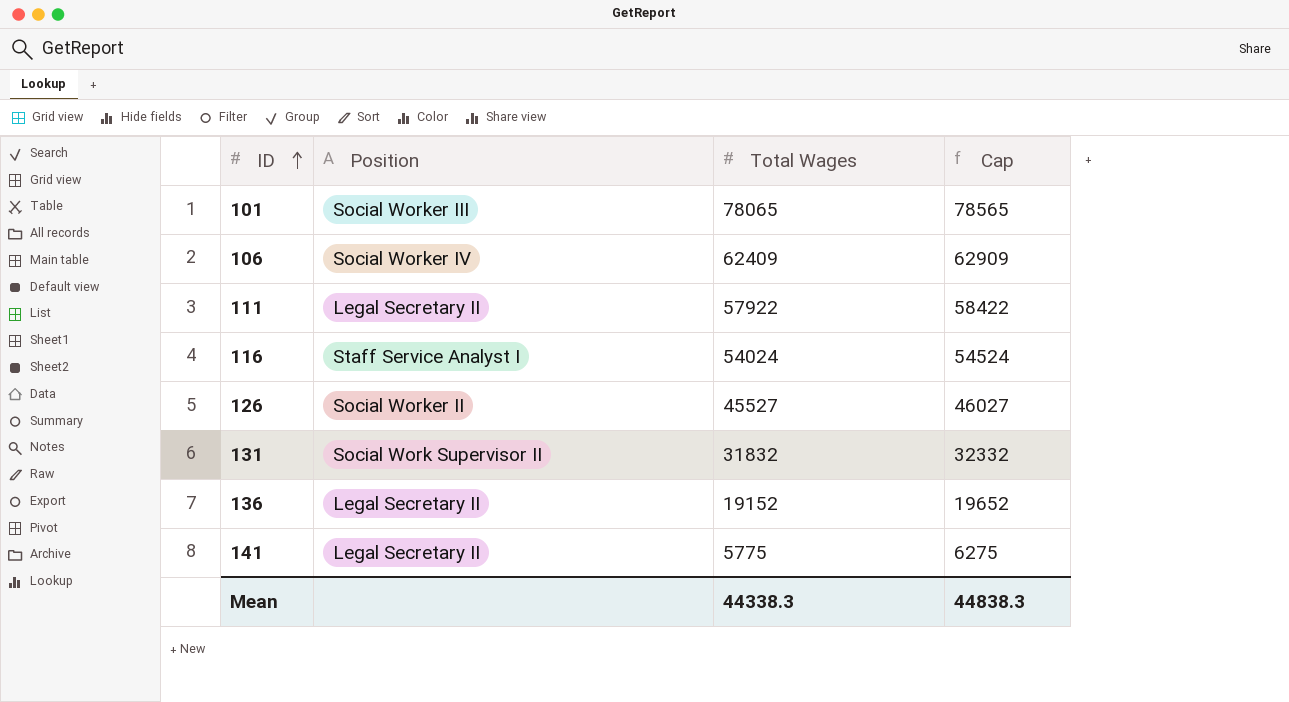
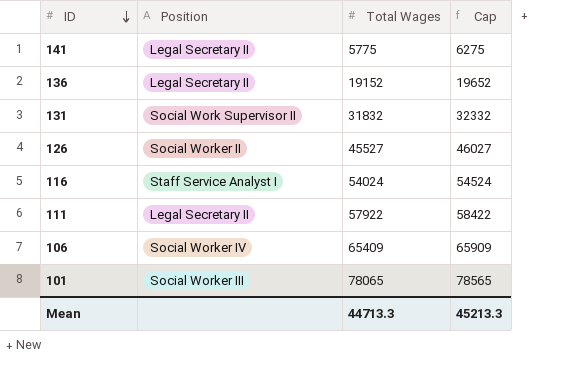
row order: ID ascending -> ID descending
106 | Total Wages: 62409 -> 65409
106 | Cap: 62909 -> 65909
Mean | Total Wages: 44338.3 -> 44713.3
Mean | Cap: 44838.3 -> 45213.3

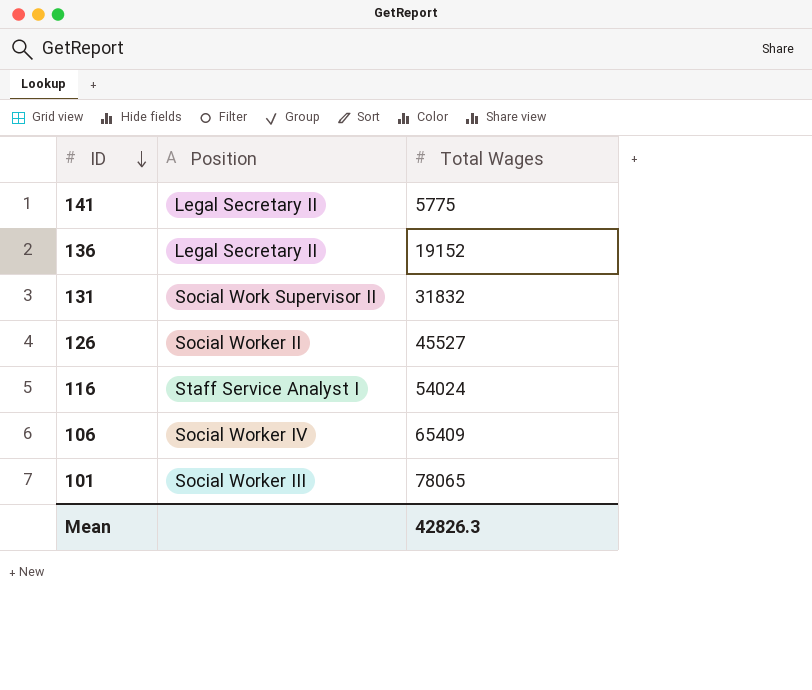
column Cap | formula: [Total Wages] + 500 -> none
row 111: Legal Secretary II | 57922 | 58422 -> none
Mean | Total Wages: 44713.3 -> 42826.3

